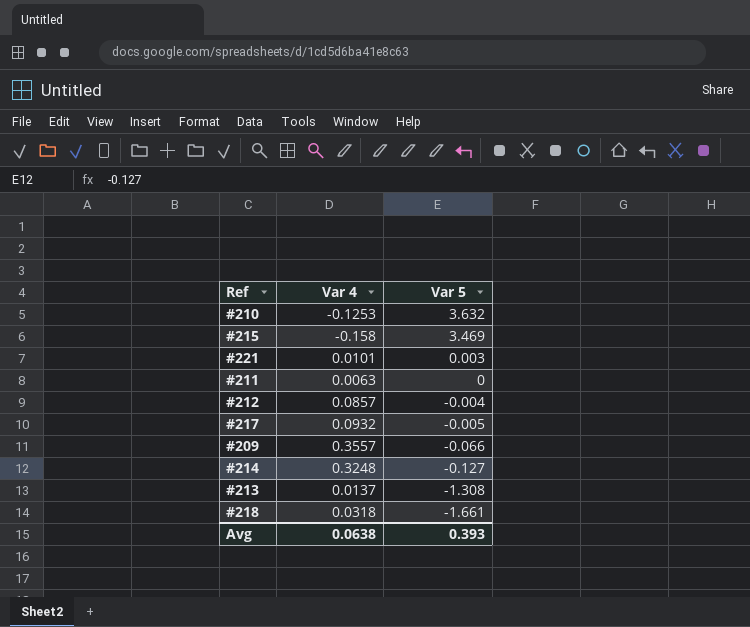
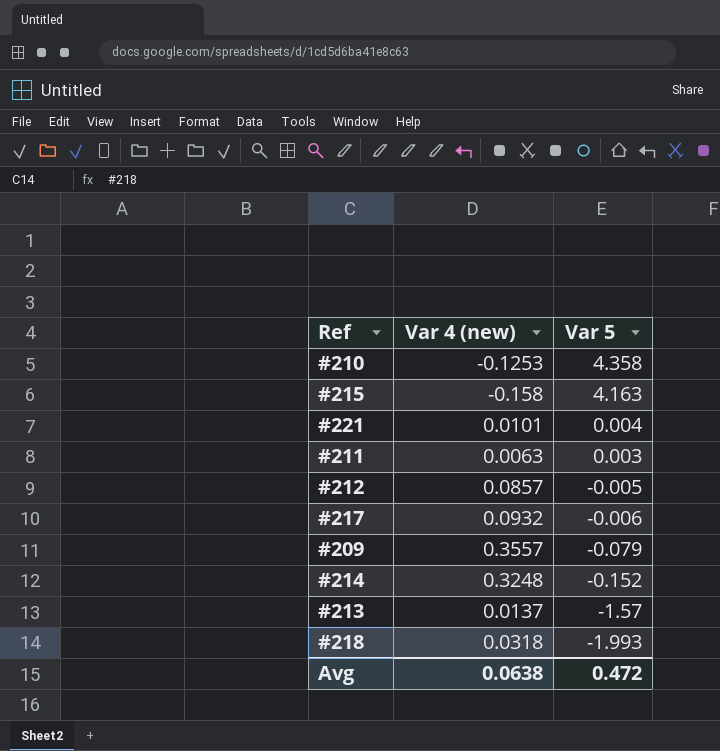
column name: Var 4 -> Var 4 (new)
#210 | Var 5: 3.632 -> 4.358
#215 | Var 5: 3.469 -> 4.163
#221 | Var 5: 0.003 -> 0.004
#211 | Var 5: 0 -> 0.003
#212 | Var 5: -0.004 -> -0.005
#217 | Var 5: -0.005 -> -0.006
#209 | Var 5: -0.066 -> -0.079
#214 | Var 5: -0.127 -> -0.152
#213 | Var 5: -1.308 -> -1.57
#218 | Var 5: -1.661 -> -1.993
Avg | Var 5: 0.393 -> 0.472

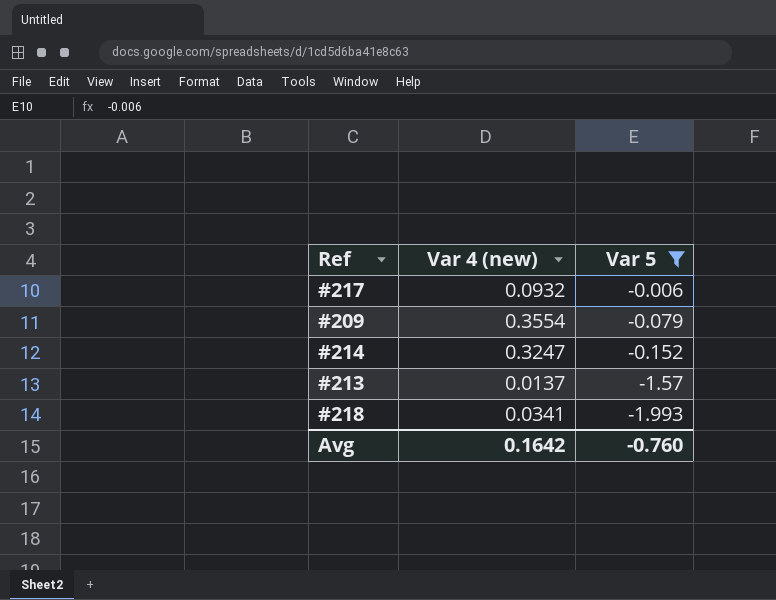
filter: none -> Var 5 <= -0.006
#209 | Var 4 (new): 0.3557 -> 0.3554
#214 | Var 4 (new): 0.3248 -> 0.3247
#218 | Var 4 (new): 0.0318 -> 0.0341
Avg | Var 4 (new): 0.0638 -> 0.1642
Avg | Var 5: 0.472 -> -0.760

